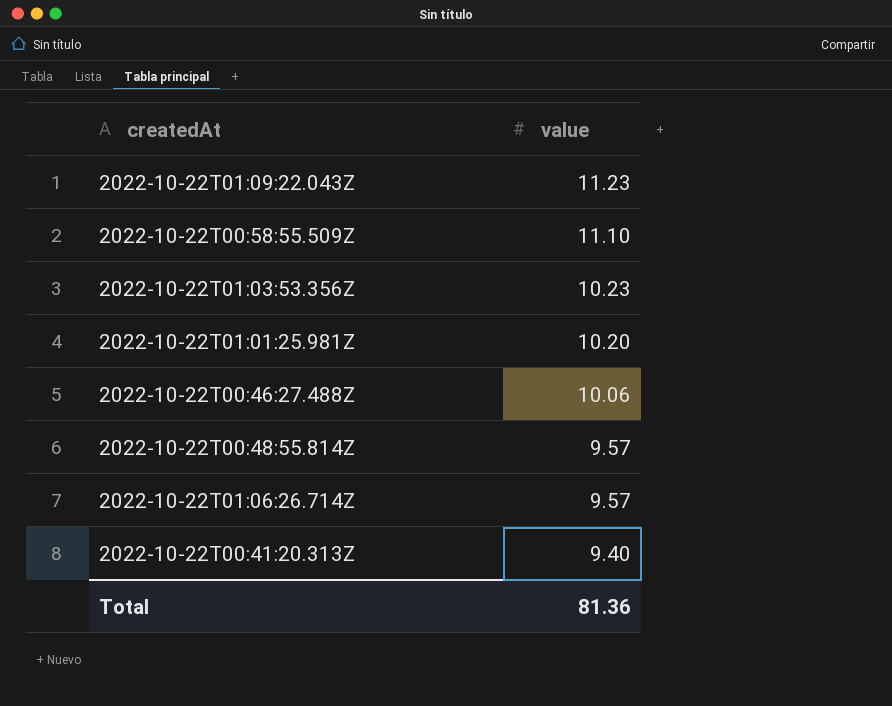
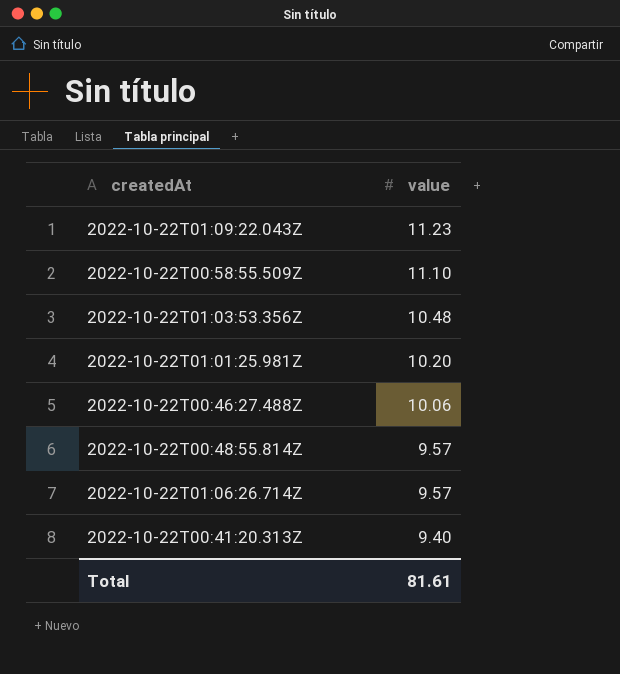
2022-10-22T01:03:53.356Z | value: 10.23 -> 10.48
Total | value: 81.36 -> 81.61

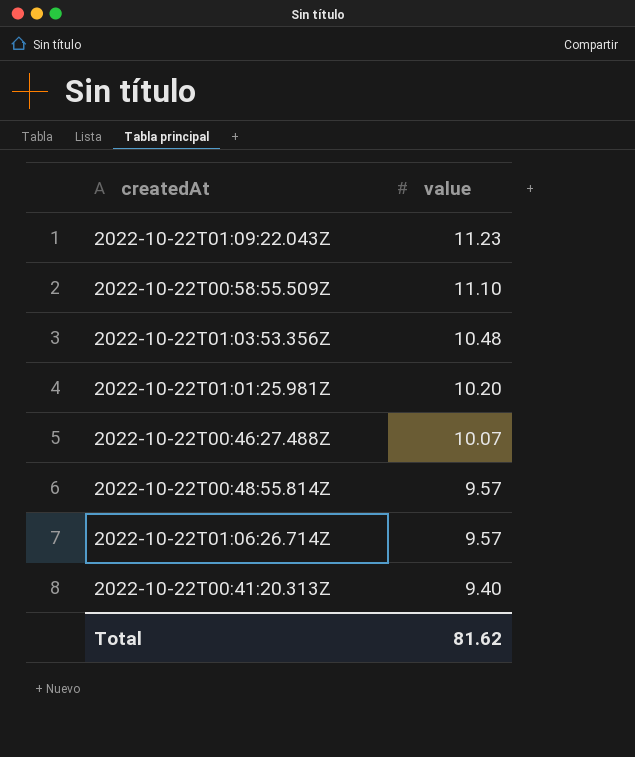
2022-10-22T00:46:27.488Z | value: 10.06 -> 10.07
Total | value: 81.61 -> 81.62

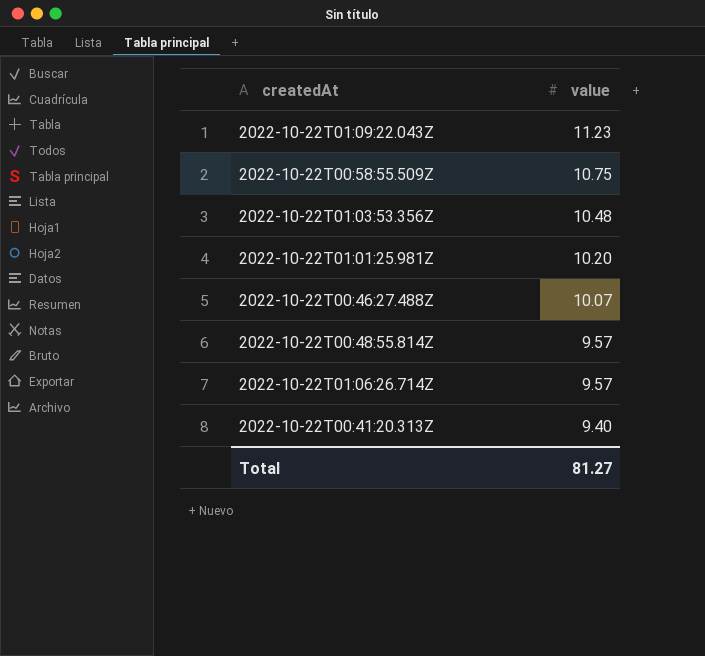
2022-10-22T00:58:55.509Z | value: 11.10 -> 10.75
Total | value: 81.62 -> 81.27

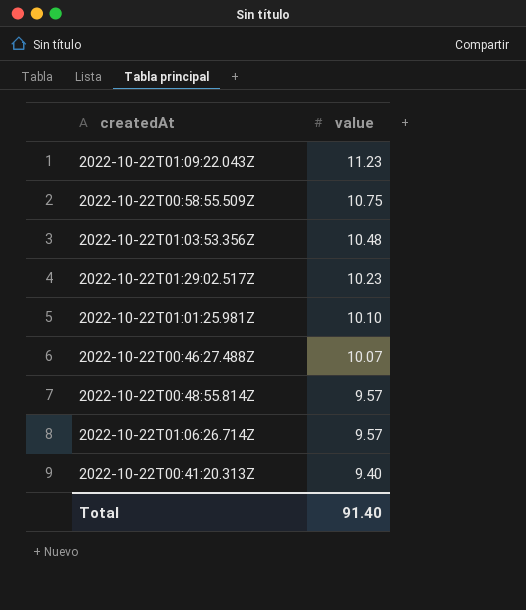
row 2022-10-22T01:29:02.517Z: none -> 10.23
2022-10-22T01:01:25.981Z | value: 10.20 -> 10.10
Total | value: 81.27 -> 91.40

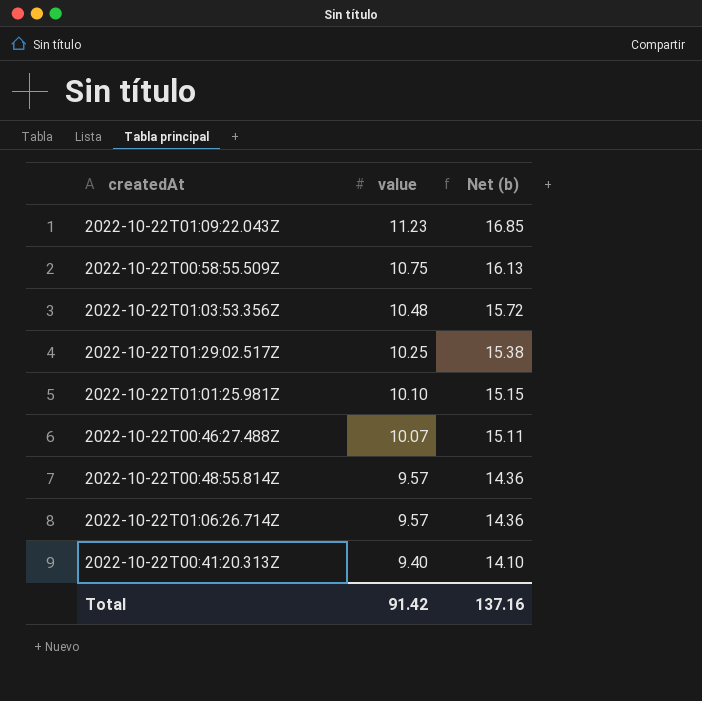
column Net (b) | formula: none -> [value] * 1.5
2022-10-22T01:29:02.517Z | value: 10.23 -> 10.25
Total | value: 91.40 -> 91.42

